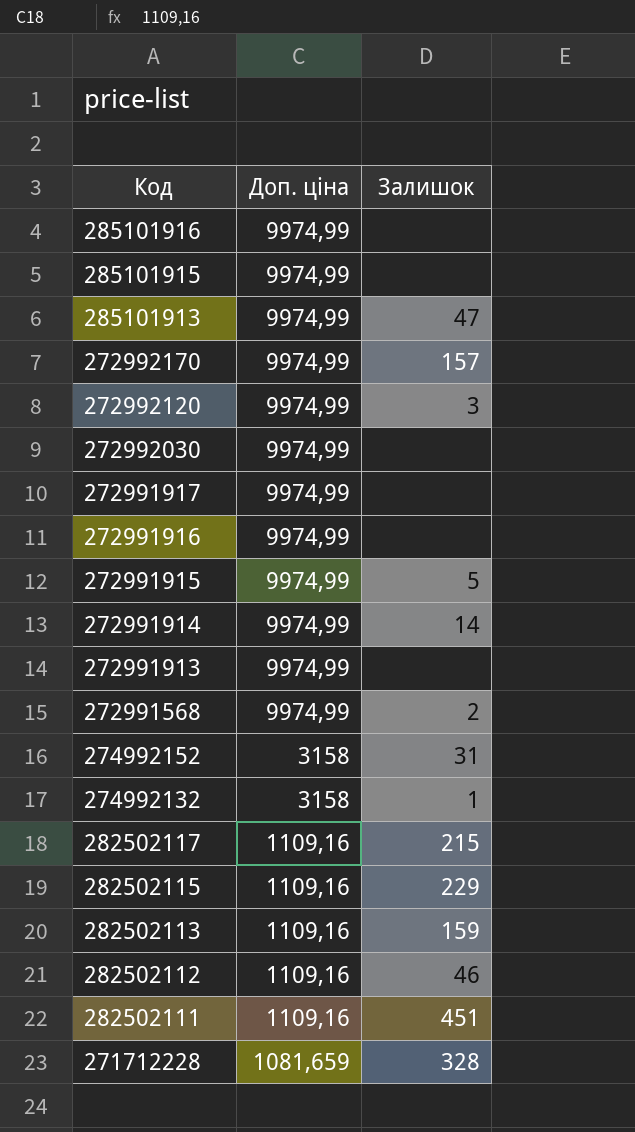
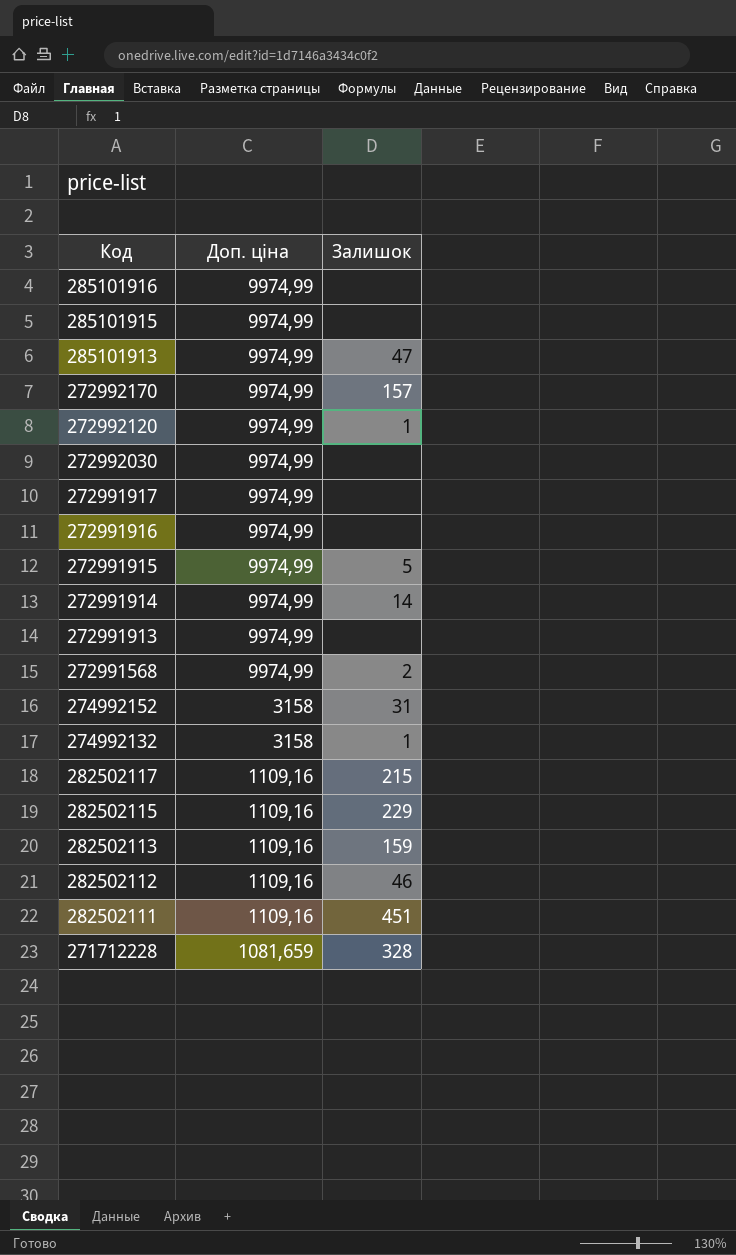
272992120 | Залишок: 3 -> 1

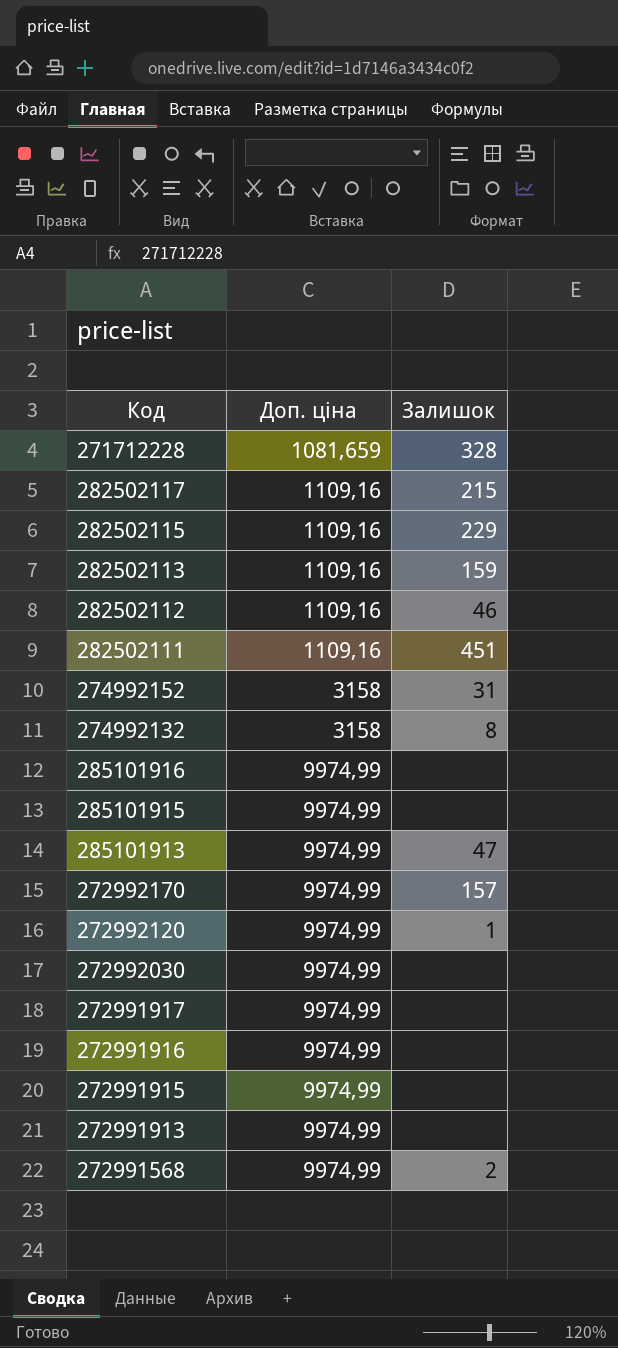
row order: Доп. ціна descending -> Доп. ціна ascending
row 272991914: 9974,99 | 14 -> none
274992132 | Залишок: 1 -> 8
272991915 | Залишок: 5 -> none

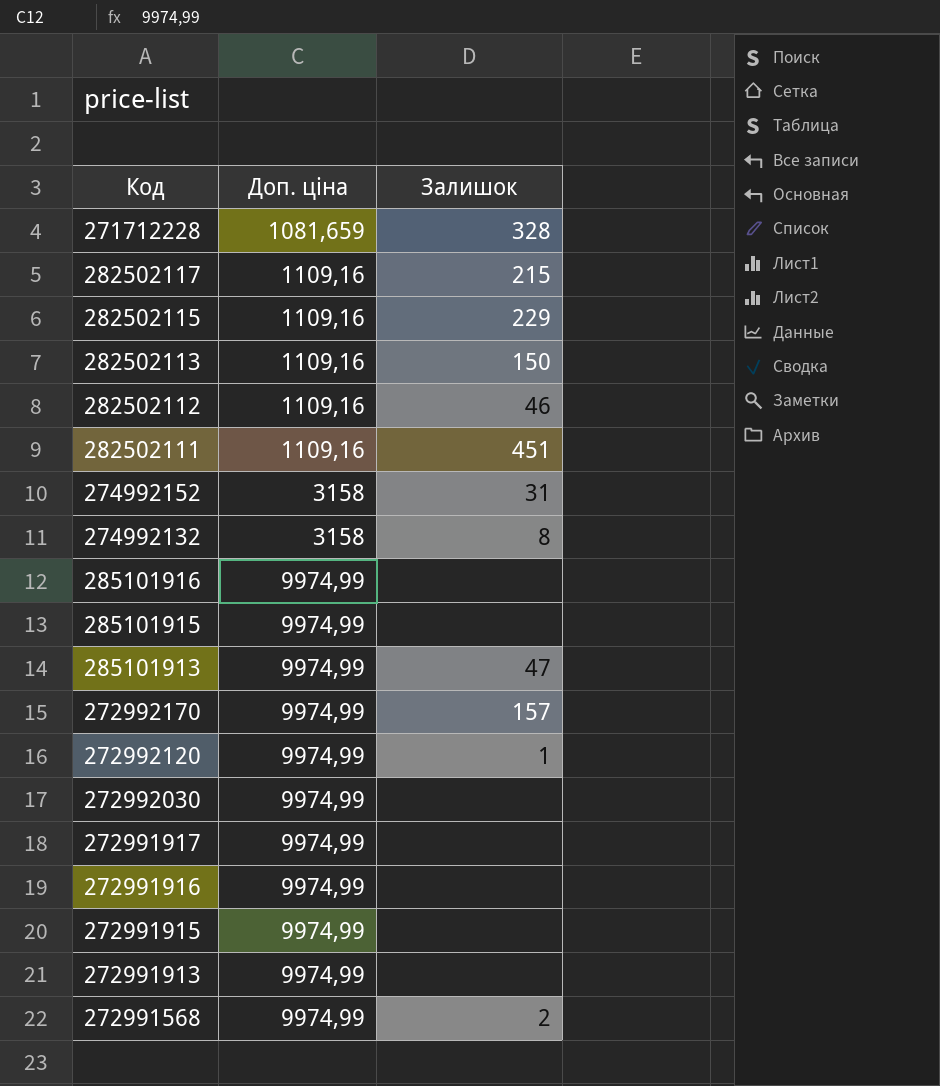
282502113 | Залишок: 159 -> 150

